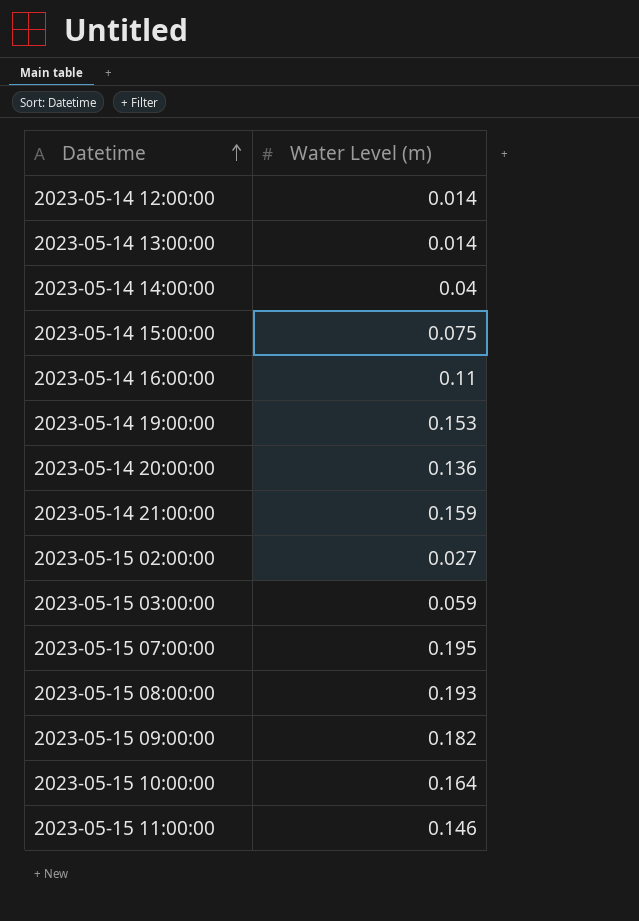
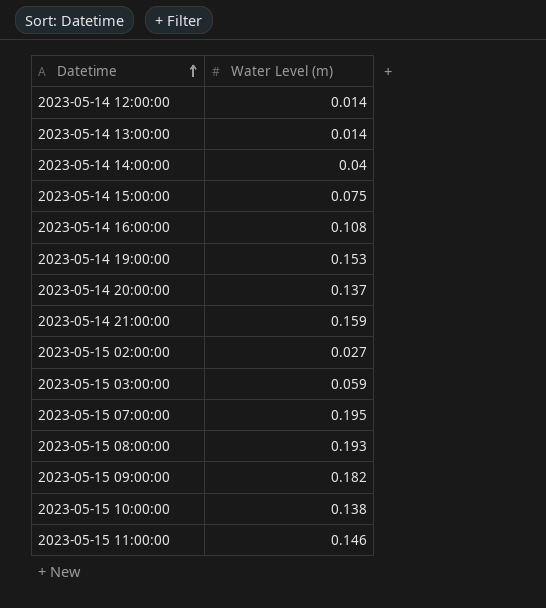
2023-05-14 16:00:00 | Water Level (m): 0.11 -> 0.108
2023-05-14 20:00:00 | Water Level (m): 0.136 -> 0.137
2023-05-15 10:00:00 | Water Level (m): 0.164 -> 0.138

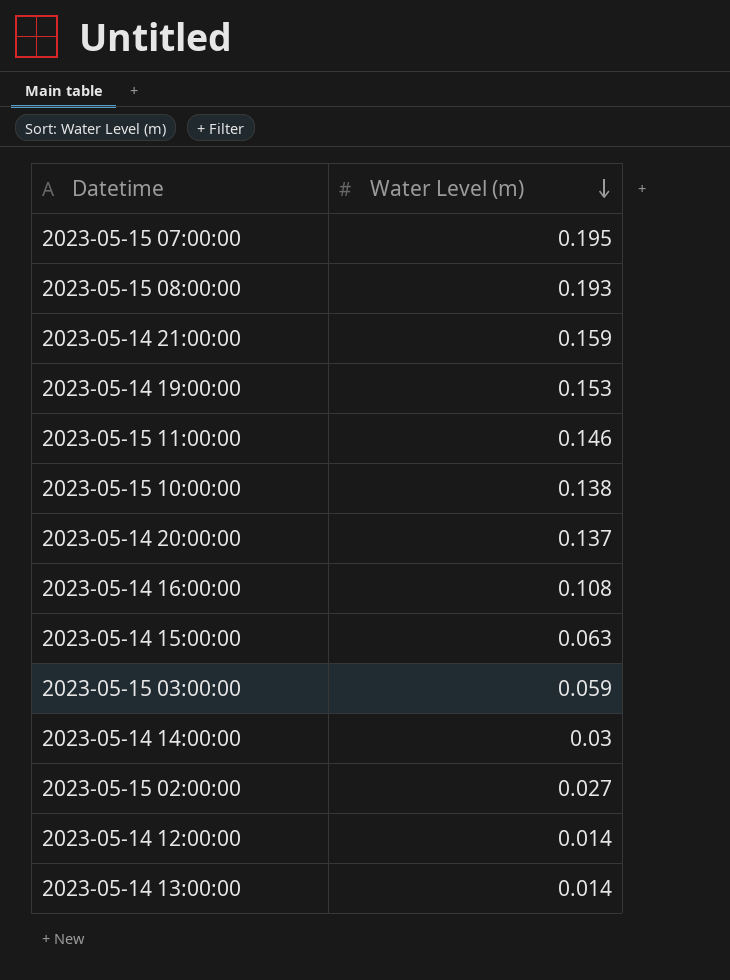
row order: Datetime ascending -> Water Level (m) descending
row 2023-05-15 09:00:00: 0.182 -> none
2023-05-14 15:00:00 | Water Level (m): 0.075 -> 0.063
2023-05-14 14:00:00 | Water Level (m): 0.04 -> 0.03

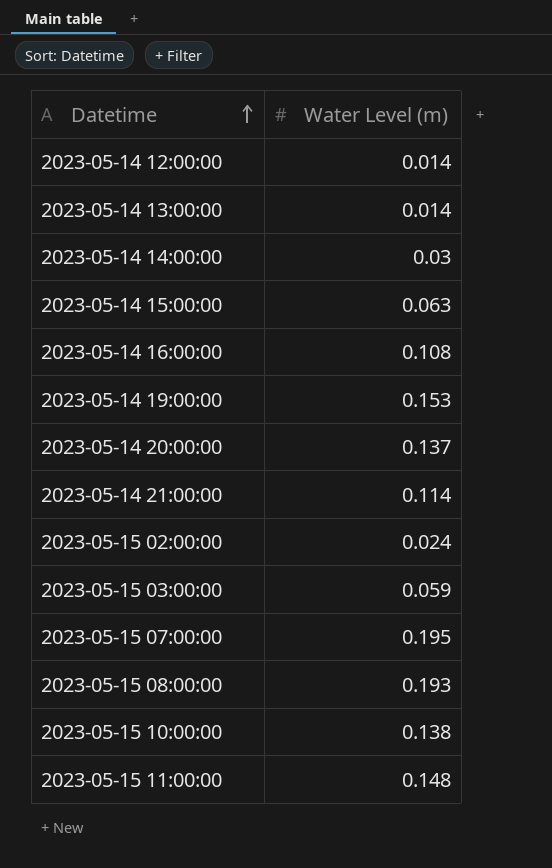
row order: Water Level (m) descending -> Datetime ascending
2023-05-14 21:00:00 | Water Level (m): 0.159 -> 0.114
2023-05-15 02:00:00 | Water Level (m): 0.027 -> 0.024
2023-05-15 11:00:00 | Water Level (m): 0.146 -> 0.148

